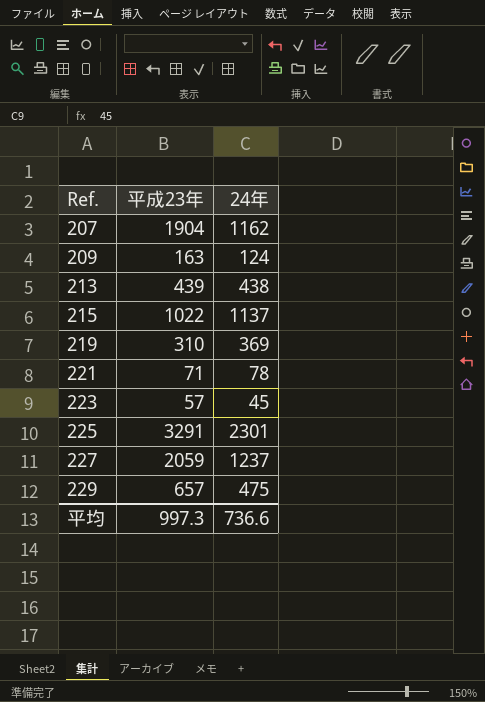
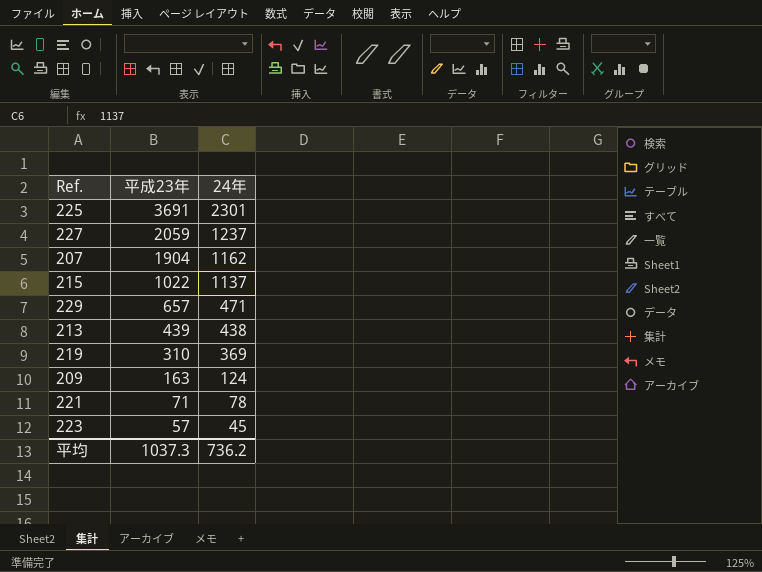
row order: Ref. ascending -> 平成23年 descending
225 | 平成23年: 3291 -> 3691
229 | 24年: 475 -> 471
平均 | 平成23年: 997.3 -> 1037.3
平均 | 24年: 736.6 -> 736.2

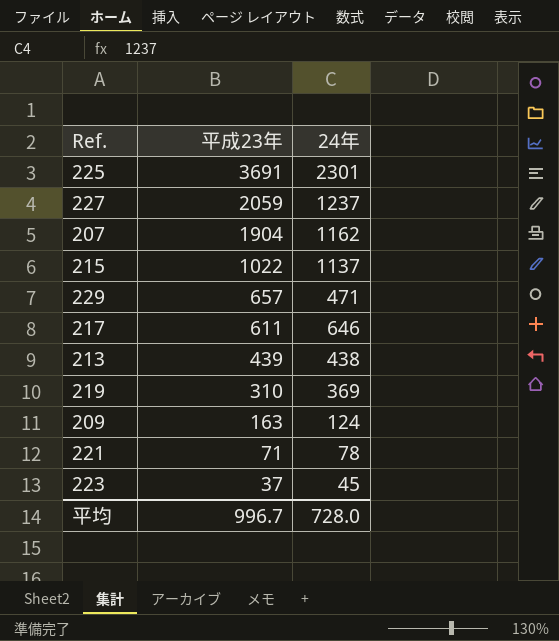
row 217: none -> 611 | 646
223 | 平成23年: 57 -> 37
平均 | 平成23年: 1037.3 -> 996.7
平均 | 24年: 736.2 -> 728.0

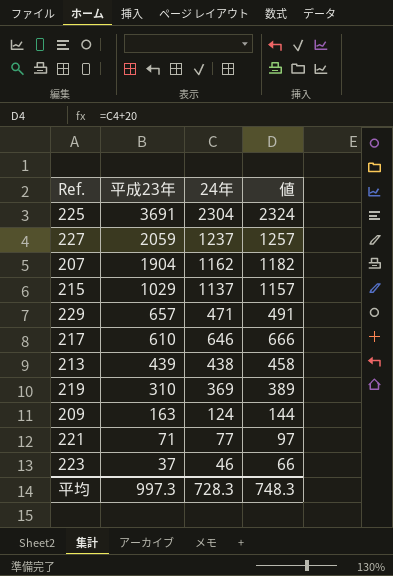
column 値 | formula: none -> [24年] + 20
225 | 24年: 2301 -> 2304
215 | 平成23年: 1022 -> 1029
217 | 平成23年: 611 -> 610
221 | 24年: 78 -> 77
223 | 24年: 45 -> 46
平均 | 平成23年: 996.7 -> 997.3
平均 | 24年: 728.0 -> 728.3

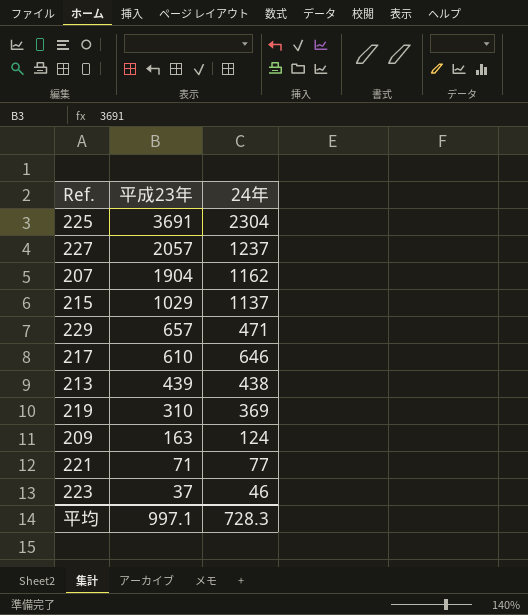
column 値 | formula: [24年] + 20 -> none
227 | 平成23年: 2059 -> 2057
平均 | 平成23年: 997.3 -> 997.1

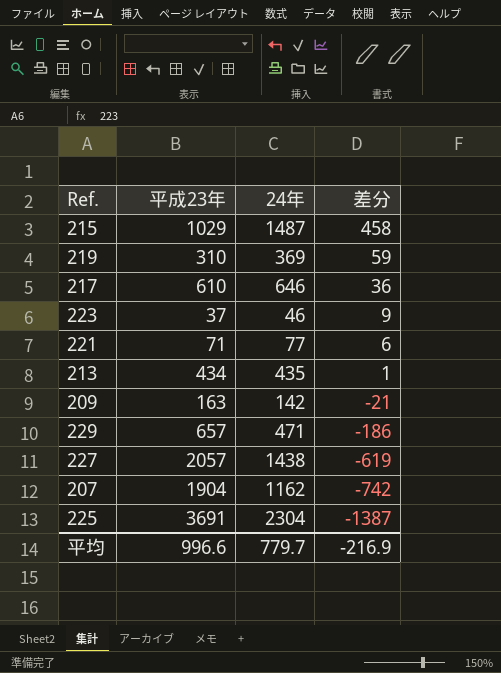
row order: 平成23年 descending -> 差分 descending
column 差分 | formula: none -> [24年] - [平成23年]
215 | 24年: 1137 -> 1487
213 | 平成23年: 439 -> 434
213 | 24年: 438 -> 435
209 | 24年: 124 -> 142
227 | 24年: 1237 -> 1438
平均 | 平成23年: 997.1 -> 996.6
平均 | 24年: 728.3 -> 779.7

